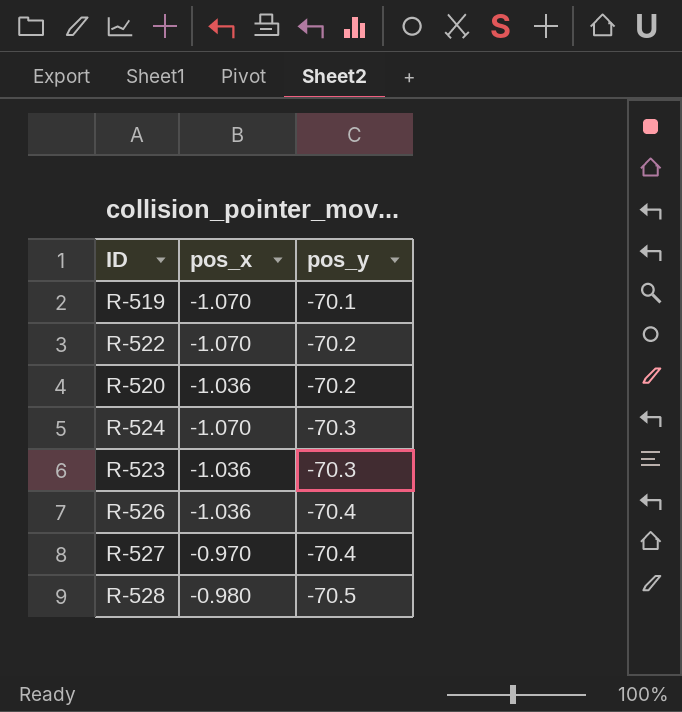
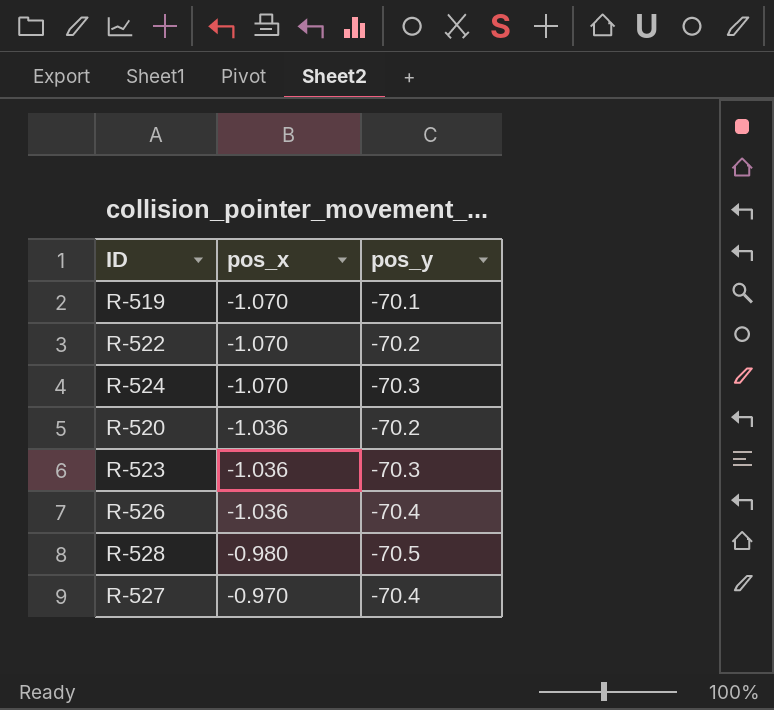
row order: pos_y descending -> pos_x ascending

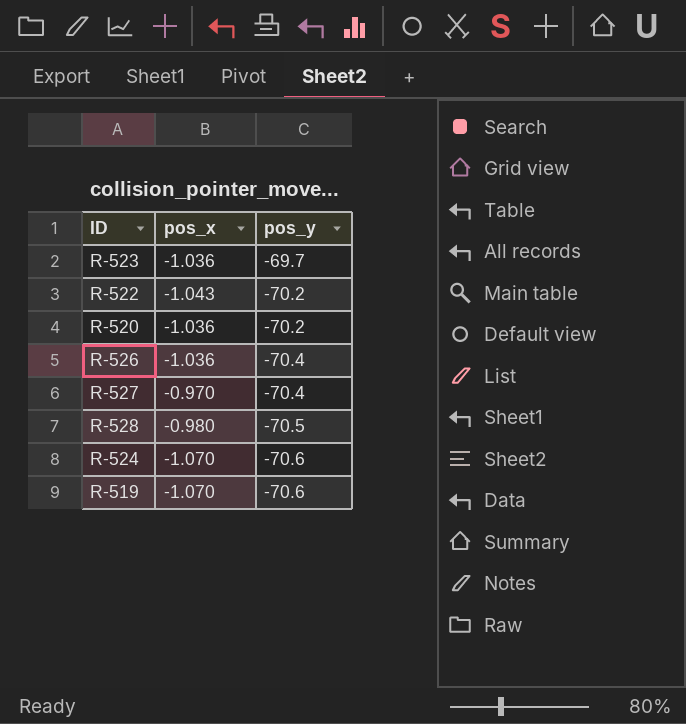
row order: pos_x ascending -> pos_y descending
R-523 | pos_y: -70.3 -> -69.7
R-522 | pos_x: -1.070 -> -1.043
R-524 | pos_y: -70.3 -> -70.6
R-519 | pos_y: -70.1 -> -70.6

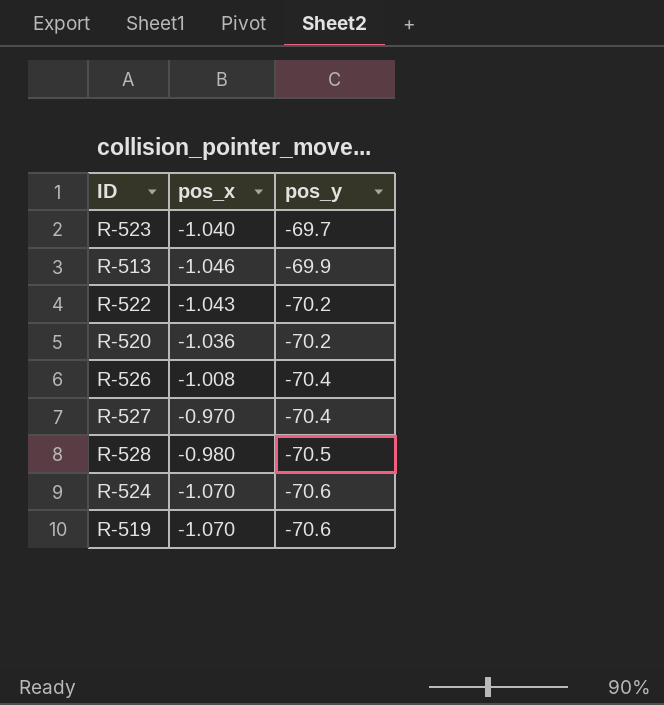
R-523 | pos_x: -1.036 -> -1.040
row R-513: none -> -1.046 | -69.9
R-526 | pos_x: -1.036 -> -1.008

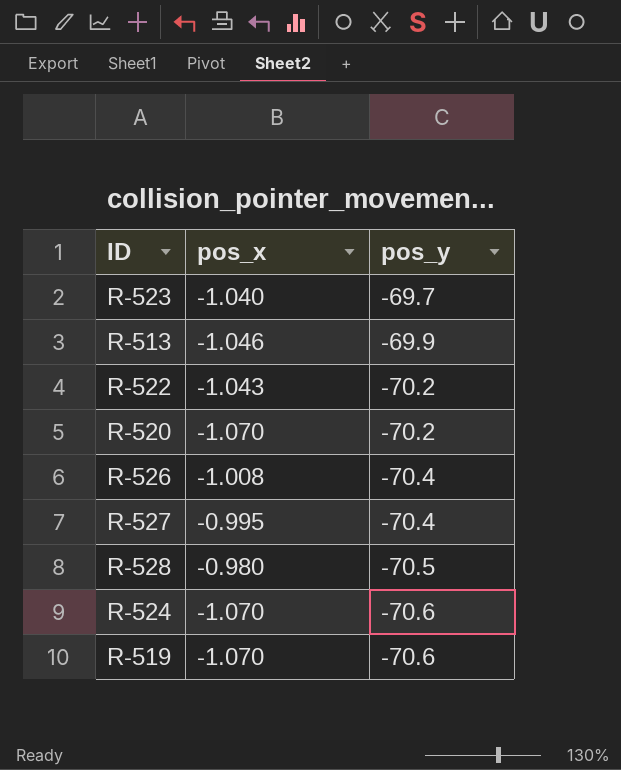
R-520 | pos_x: -1.036 -> -1.070
R-527 | pos_x: -0.970 -> -0.995

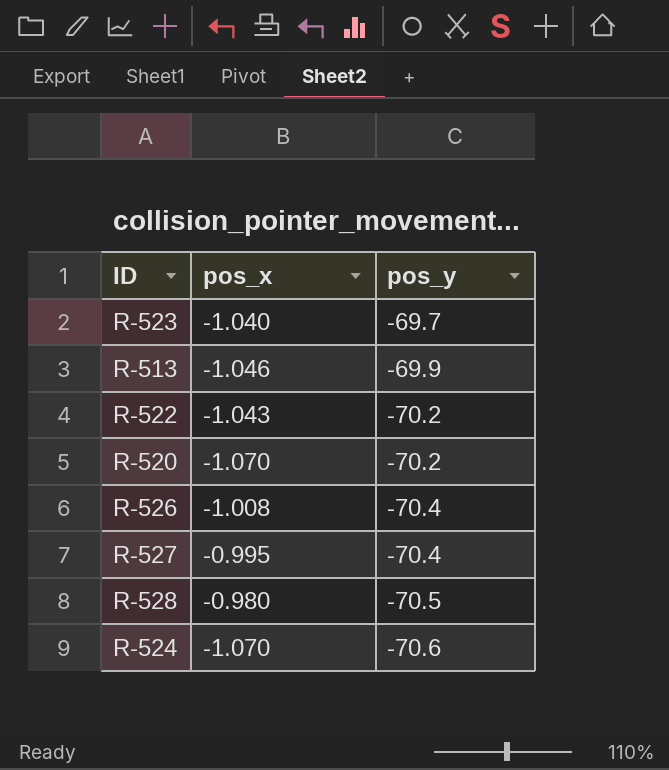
row R-519: -1.070 | -70.6 -> none

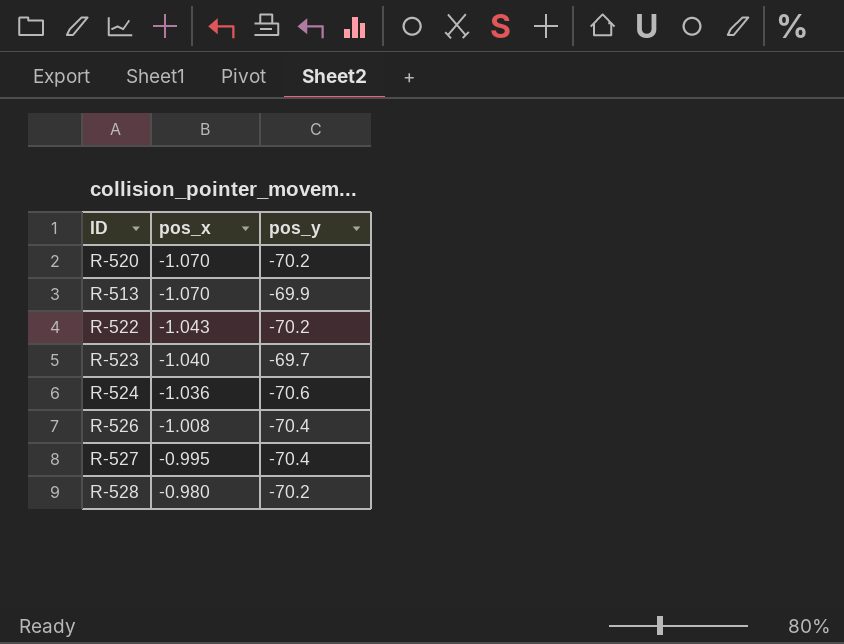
row order: pos_y descending -> pos_x ascending
R-513 | pos_x: -1.046 -> -1.070
R-524 | pos_x: -1.070 -> -1.036
R-528 | pos_y: -70.5 -> -70.2

